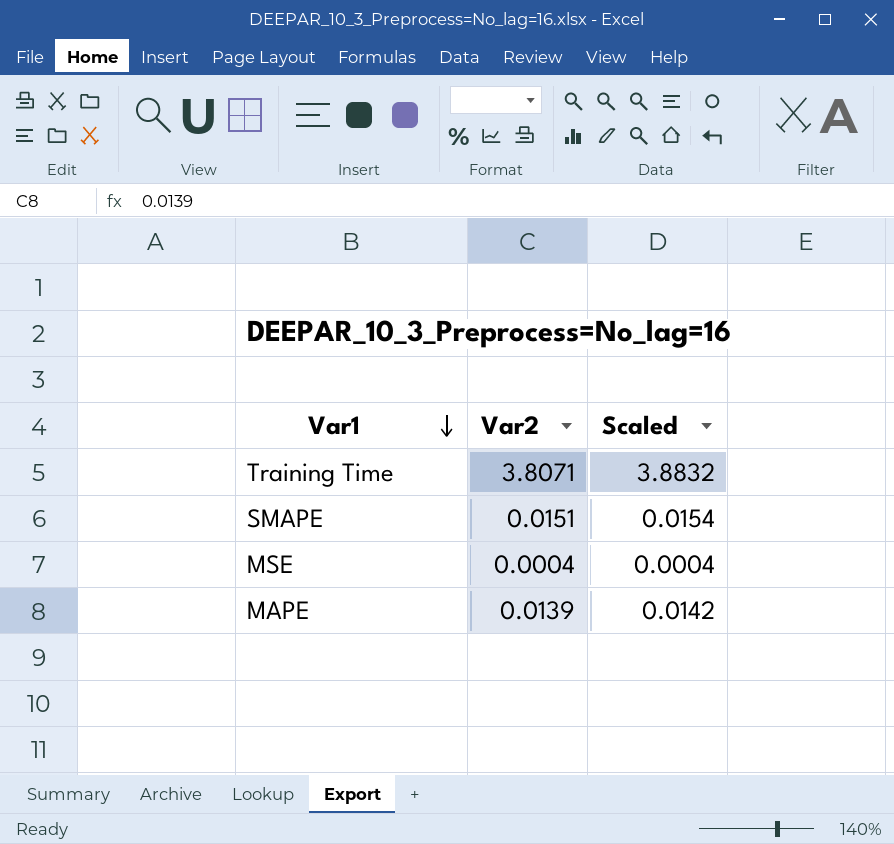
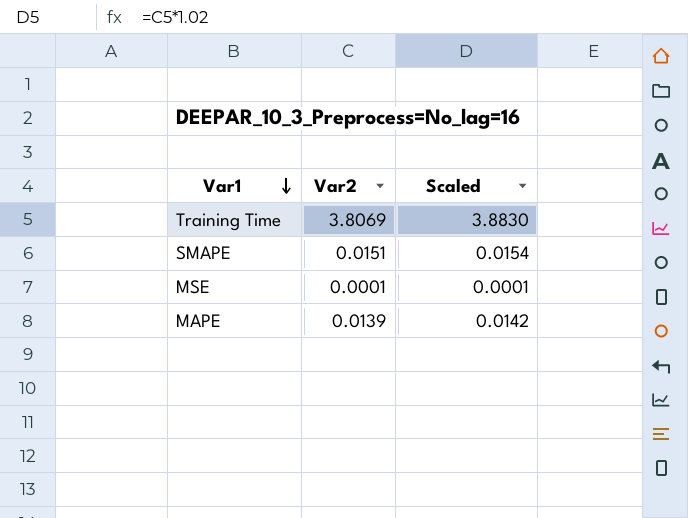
Training Time | Var2: 3.8071 -> 3.8069
Training Time | Scaled: 3.8832 -> 3.8830
MSE | Var2: 0.0004 -> 0.0001
MSE | Scaled: 0.0004 -> 0.0001

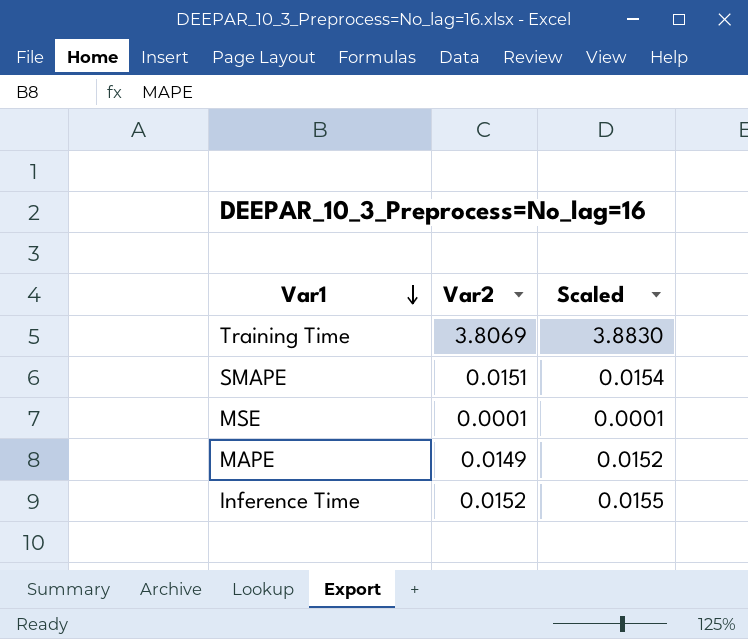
MAPE | Var2: 0.0139 -> 0.0149
MAPE | Scaled: 0.0142 -> 0.0152
row Inference Time: none -> 0.0152 | 0.0155

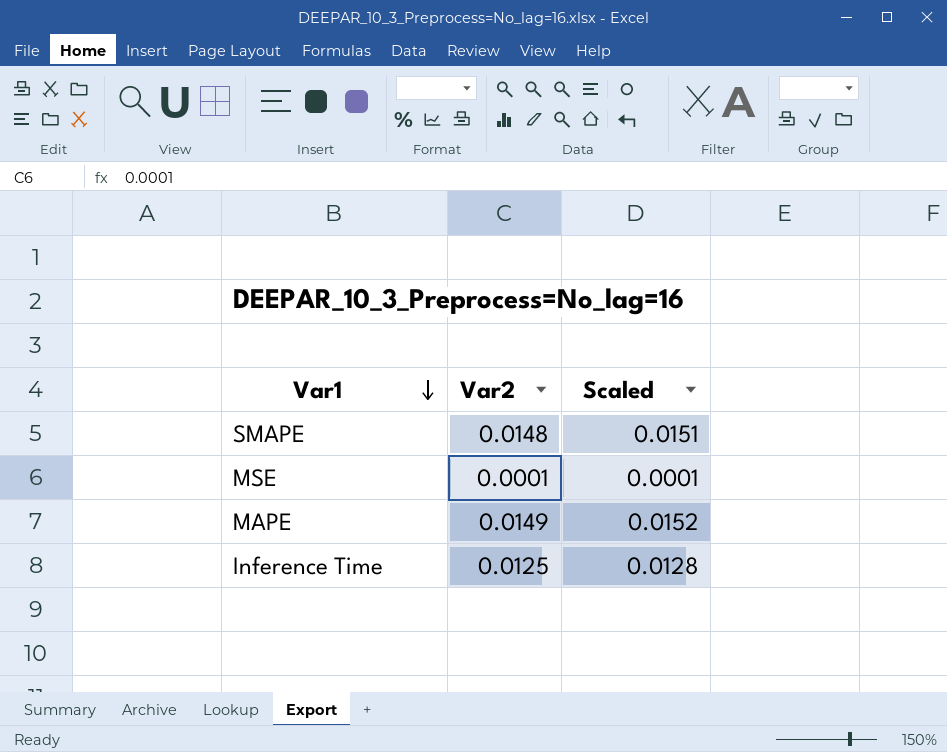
row Training Time: 3.8069 | 3.8830 -> none
SMAPE | Var2: 0.0151 -> 0.0148
SMAPE | Scaled: 0.0154 -> 0.0151
Inference Time | Var2: 0.0152 -> 0.0125
Inference Time | Scaled: 0.0155 -> 0.0128

